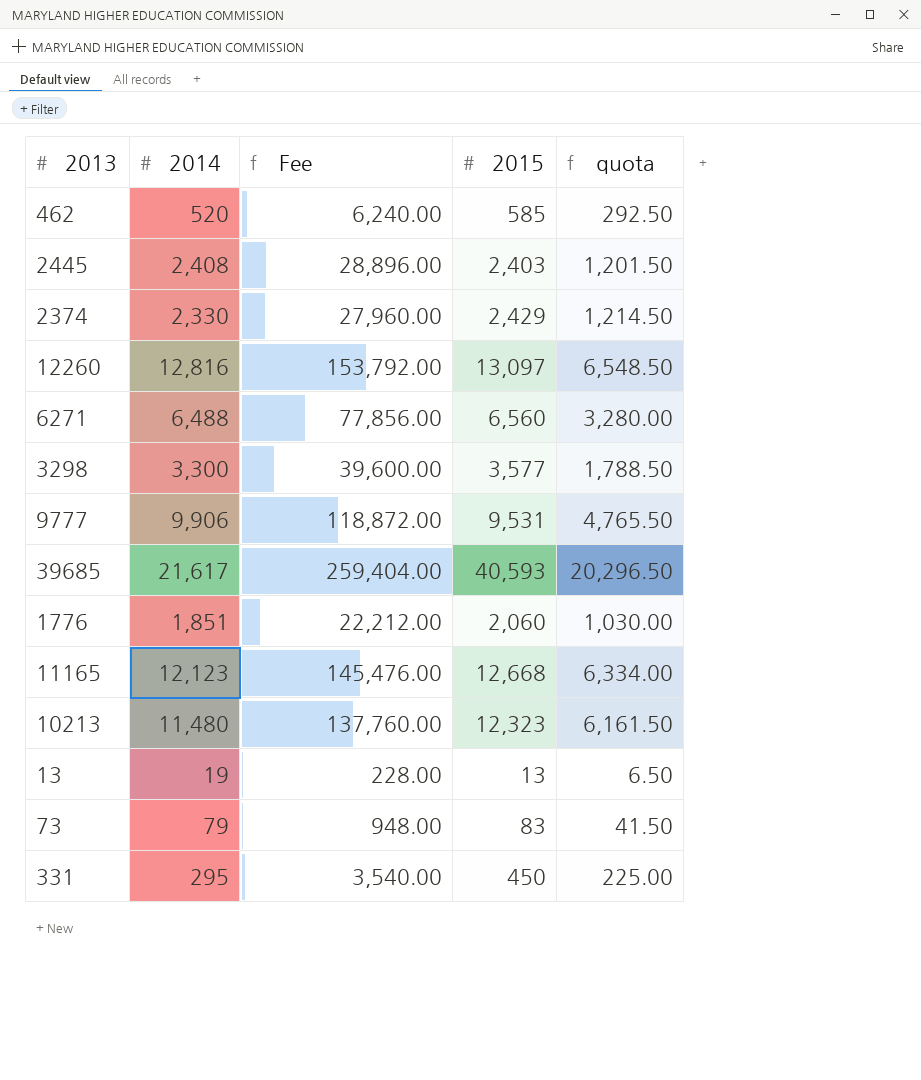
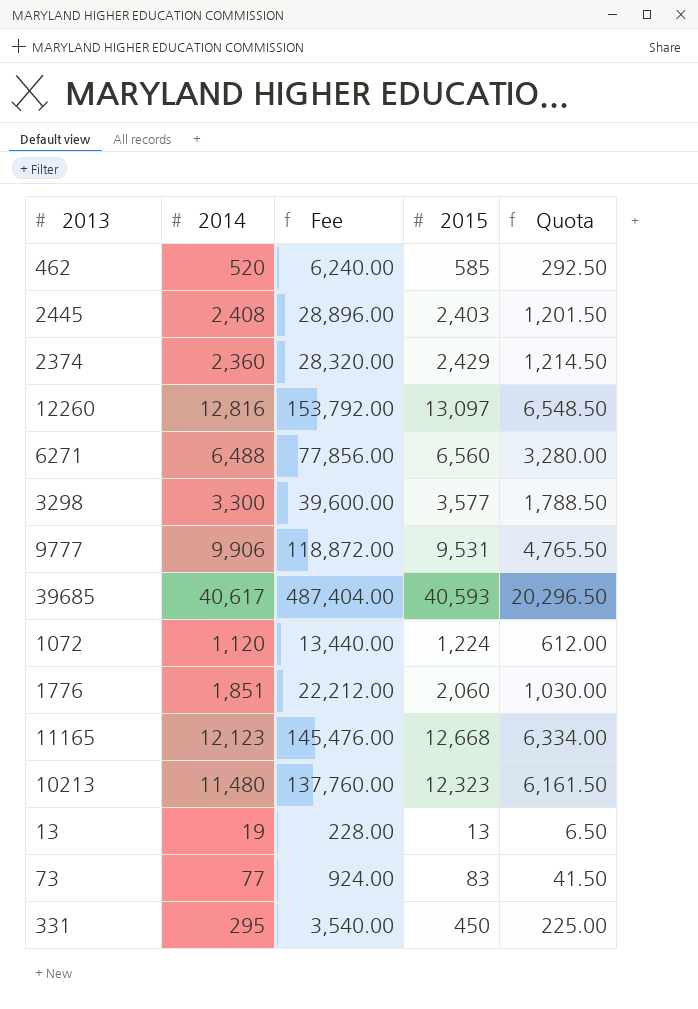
column name: quota -> Quota
2374 | 2014: 2,330 -> 2,360
2374 | Fee: 27,960.00 -> 28,320.00
39685 | 2014: 21,617 -> 40,617
39685 | Fee: 259,404.00 -> 487,404.00
row 1072: none -> 1,120 | 13,440.00 | 1,224 | 612.00
73 | 2014: 79 -> 77
73 | Fee: 948.00 -> 924.00

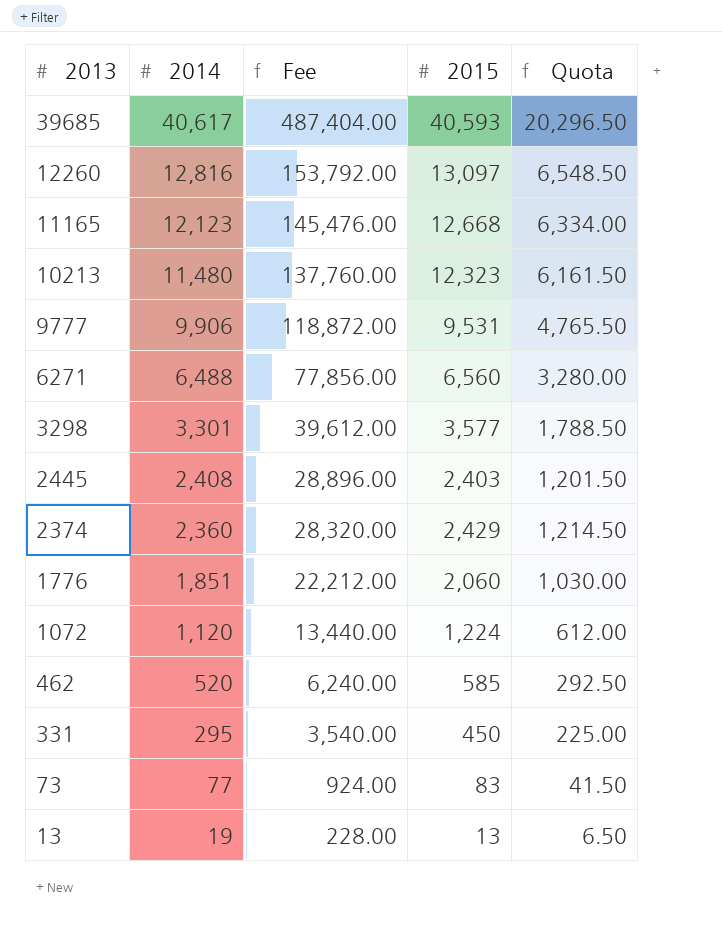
row order: none -> 2013 descending
3298 | 2014: 3,300 -> 3,301
3298 | Fee: 39,600.00 -> 39,612.00

